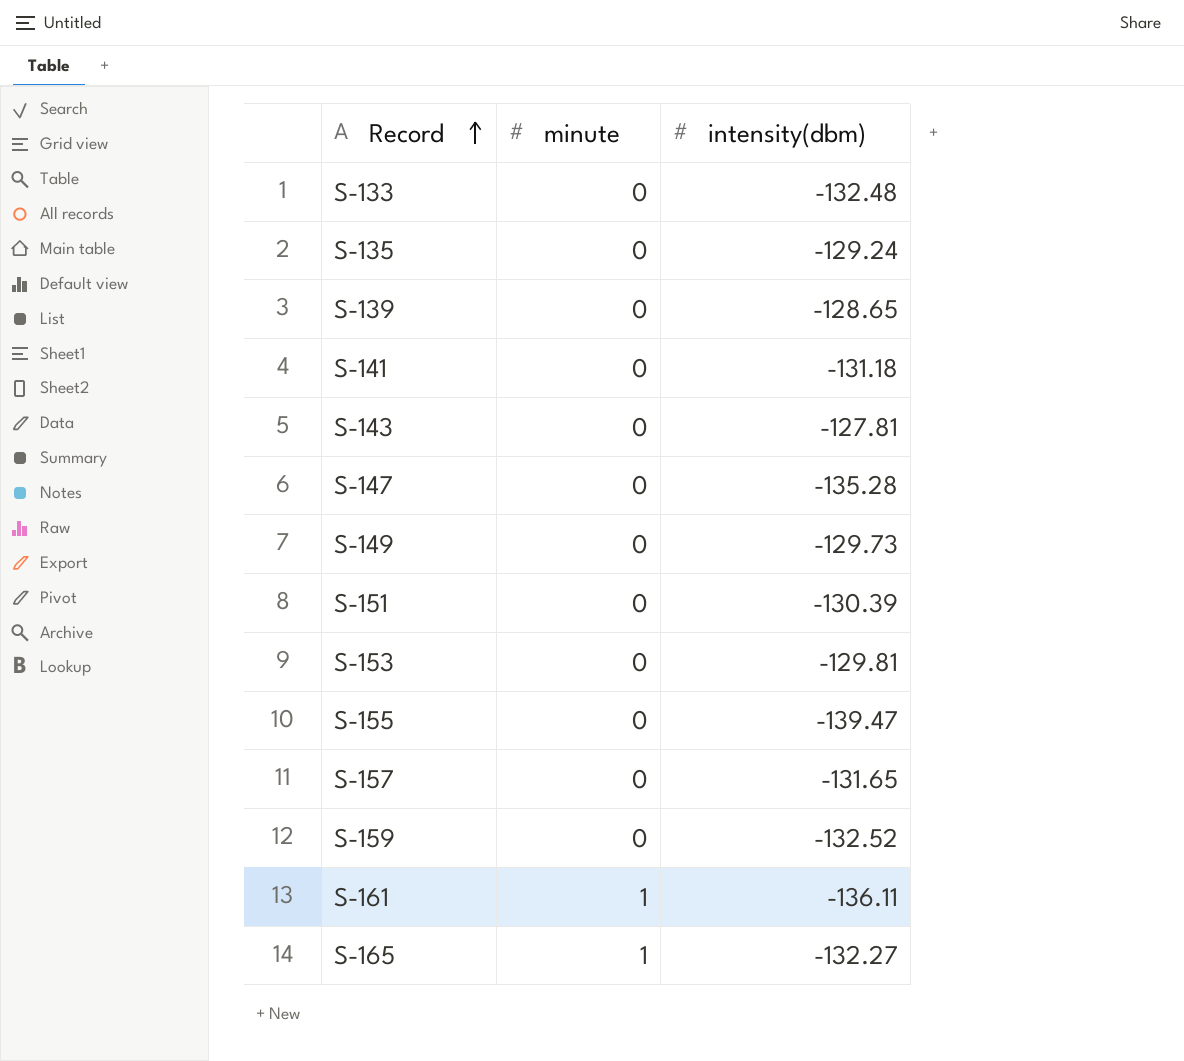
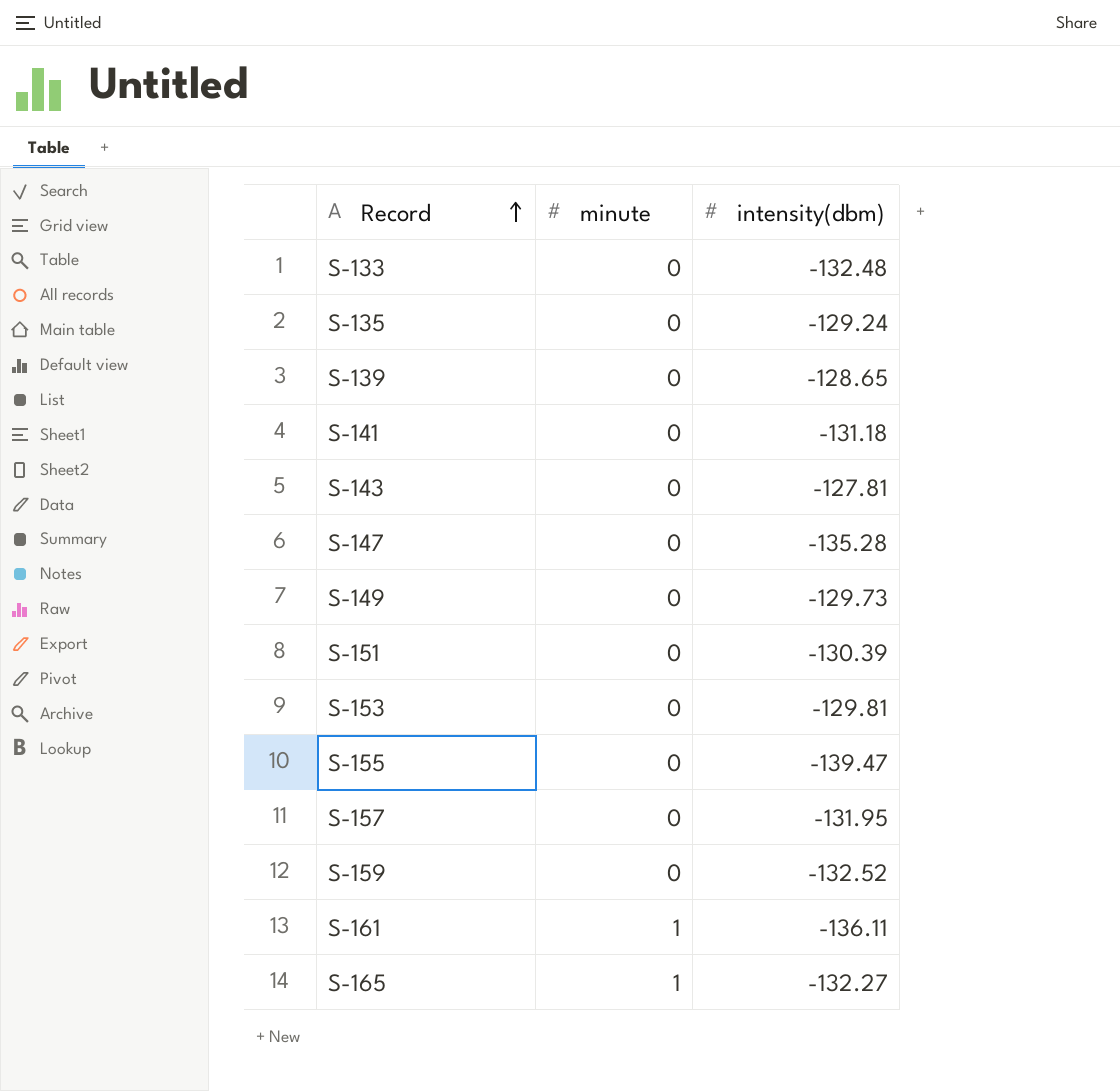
S-157 | intensity(dbm): -131.65 -> -131.95

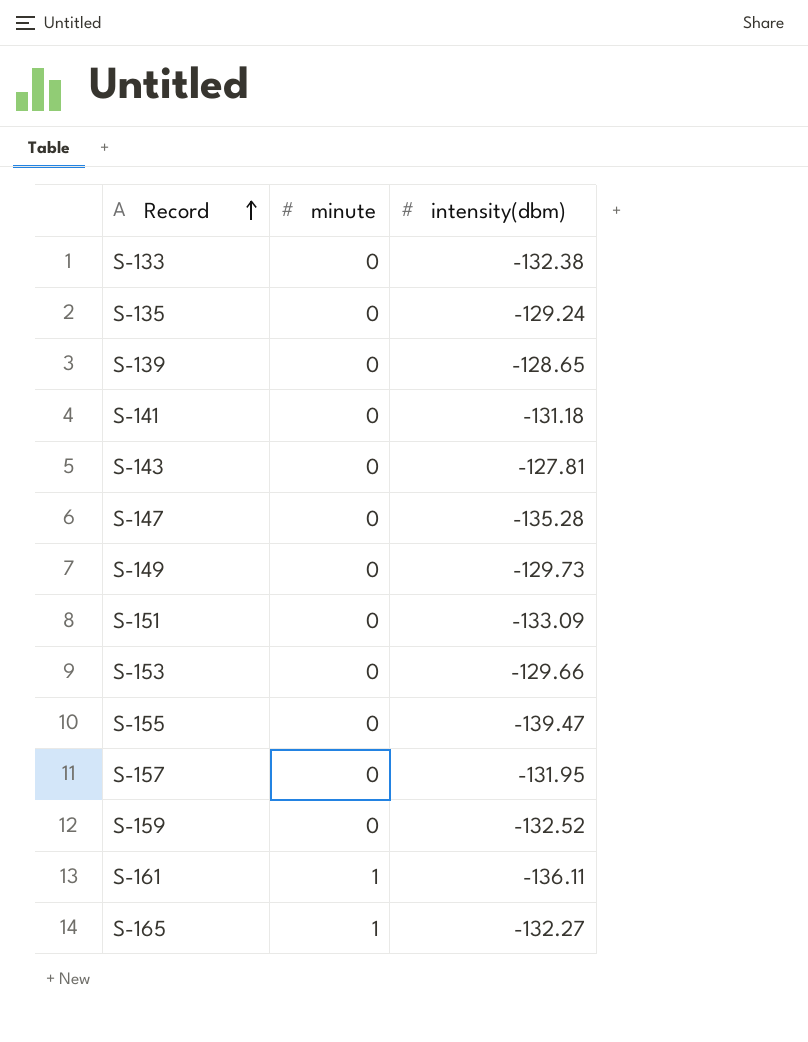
S-133 | intensity(dbm): -132.48 -> -132.38
S-151 | intensity(dbm): -130.39 -> -133.09
S-153 | intensity(dbm): -129.81 -> -129.66

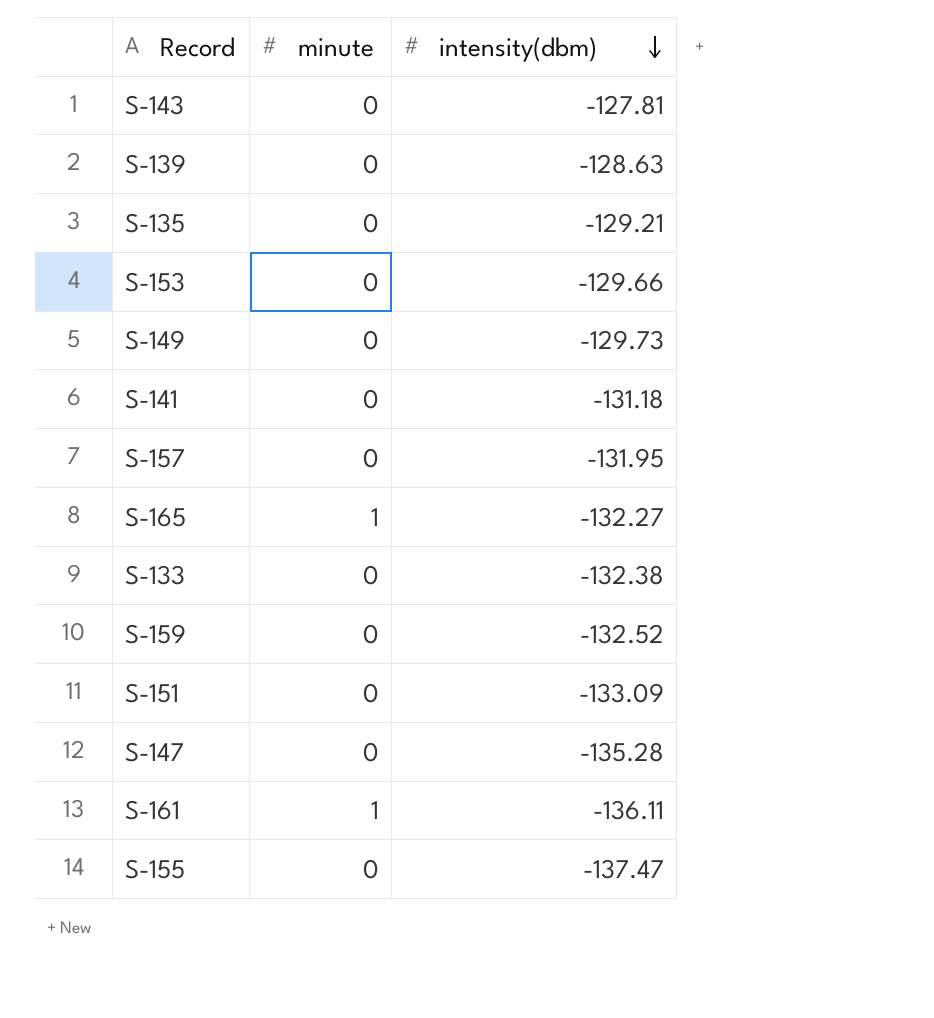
row order: Record ascending -> intensity(dbm) descending
S-139 | intensity(dbm): -128.65 -> -128.63
S-135 | intensity(dbm): -129.24 -> -129.21
S-155 | intensity(dbm): -139.47 -> -137.47

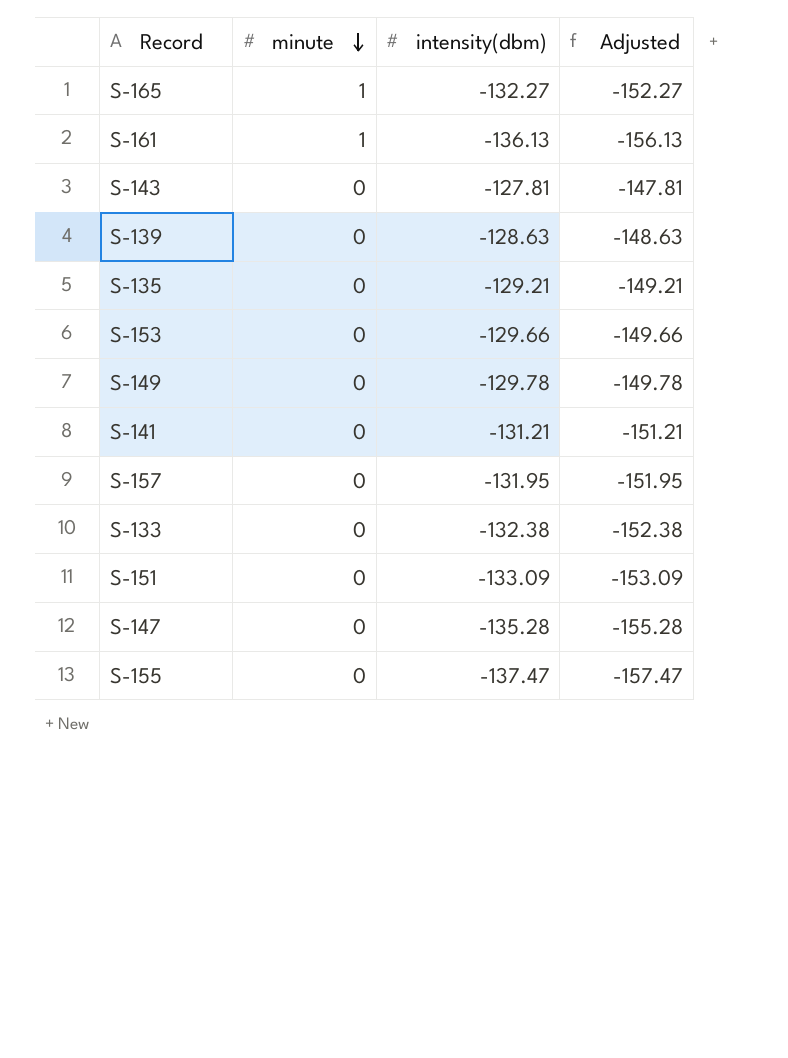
row order: intensity(dbm) descending -> minute descending
column Adjusted | formula: none -> [intensity(dbm)] - 20
row S-159: 0 | -132.52 -> none
S-161 | intensity(dbm): -136.11 -> -136.13
S-149 | intensity(dbm): -129.73 -> -129.78
S-141 | intensity(dbm): -131.18 -> -131.21

